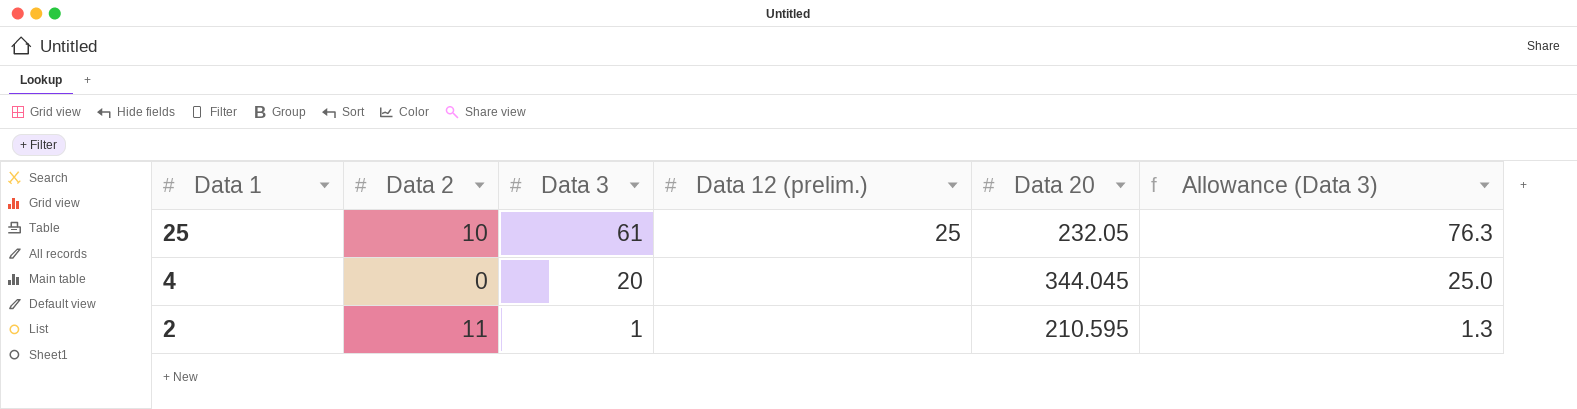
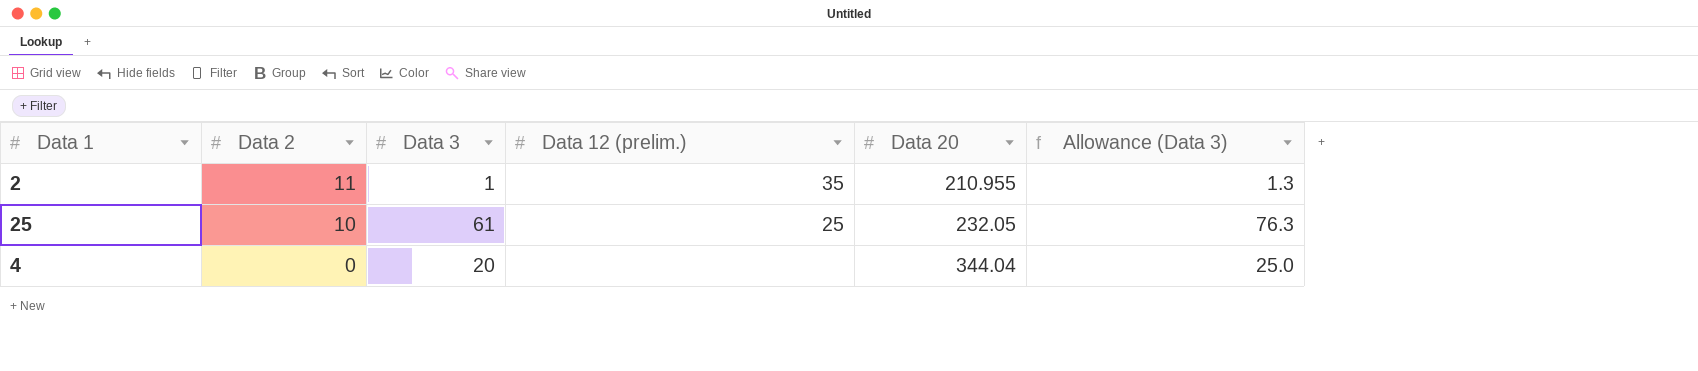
row order: Data 1 descending -> Data 2 descending
2 | Data 12 (prelim.): none -> 35
2 | Data 20: 210.595 -> 210.955
4 | Data 20: 344.045 -> 344.04

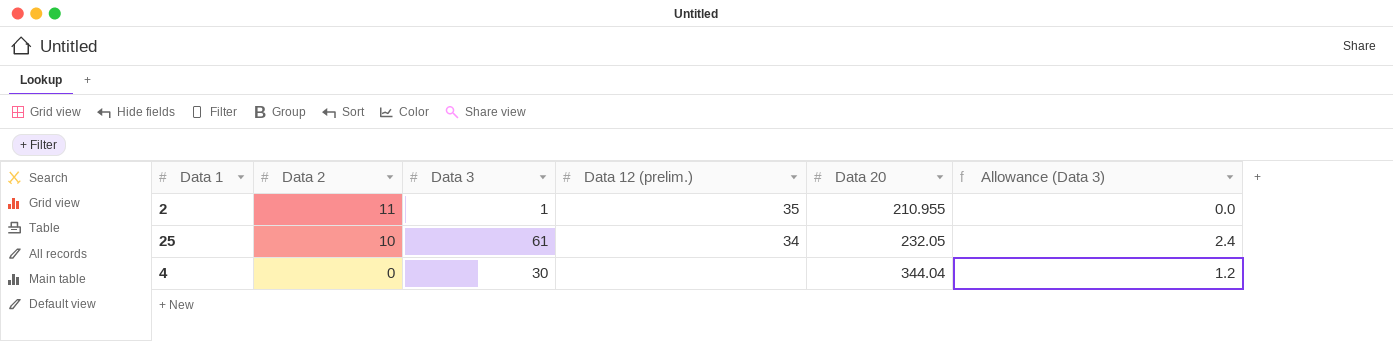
column Allowance (Data 3) | formula: [Data 3] * 1.25 -> [Data 3] * 0.04
25 | Data 12 (prelim.): 25 -> 34
4 | Data 3: 20 -> 30

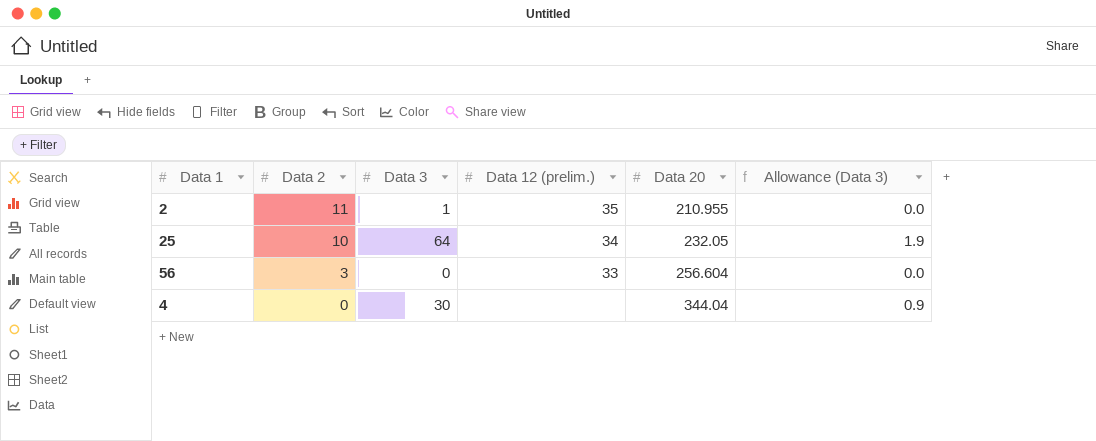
column Allowance (Data 3) | formula: [Data 3] * 0.04 -> [Data 3] * 0.03
25 | Data 3: 61 -> 64
row 56: none -> 3 | 0 | 33 | 256.604 | 0.0

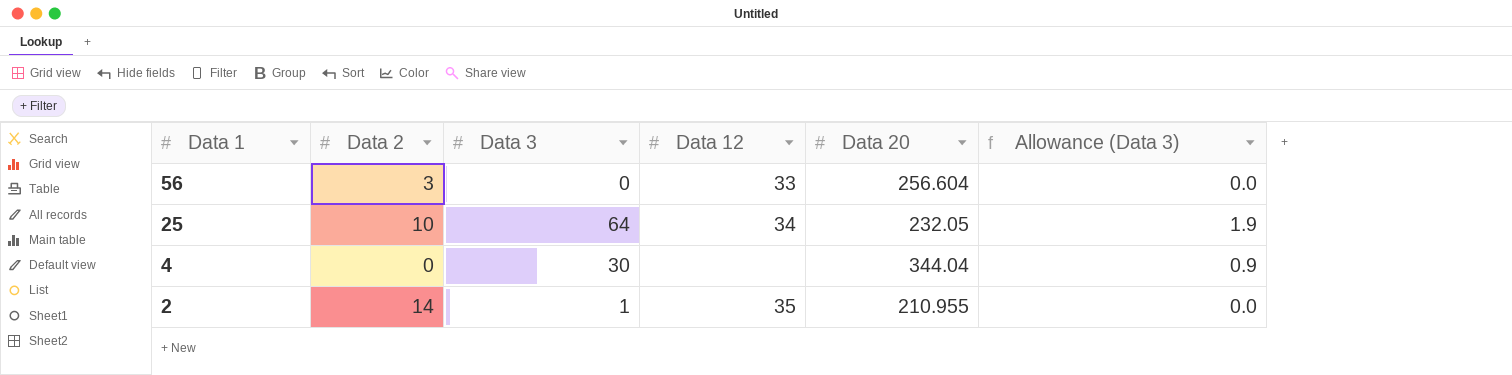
row order: Data 2 descending -> Data 1 descending
column name: Data 12 (prelim.) -> Data 12
2 | Data 2: 11 -> 14

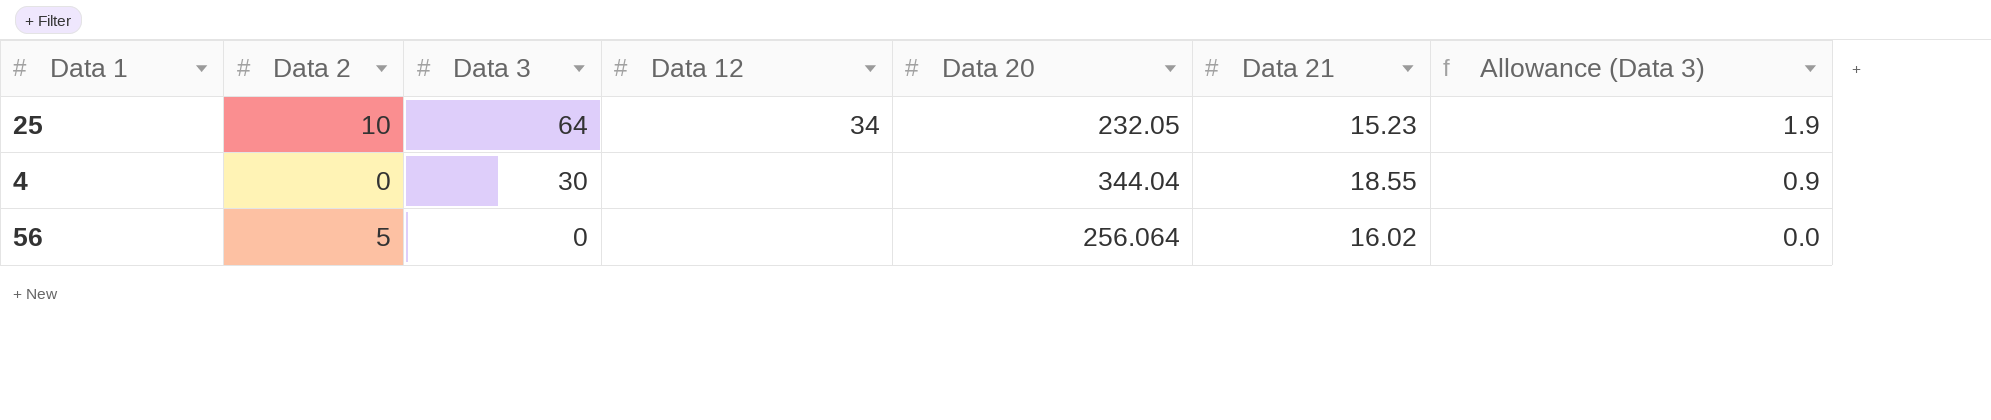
row order: Data 1 descending -> Data 3 descending
column Data 21 | position: none -> 6
row 2: 14 | 1 | 35 | 210.955 | 0.0 -> none
56 | Data 2: 3 -> 5
56 | Data 12: 33 -> none
56 | Data 20: 256.604 -> 256.064

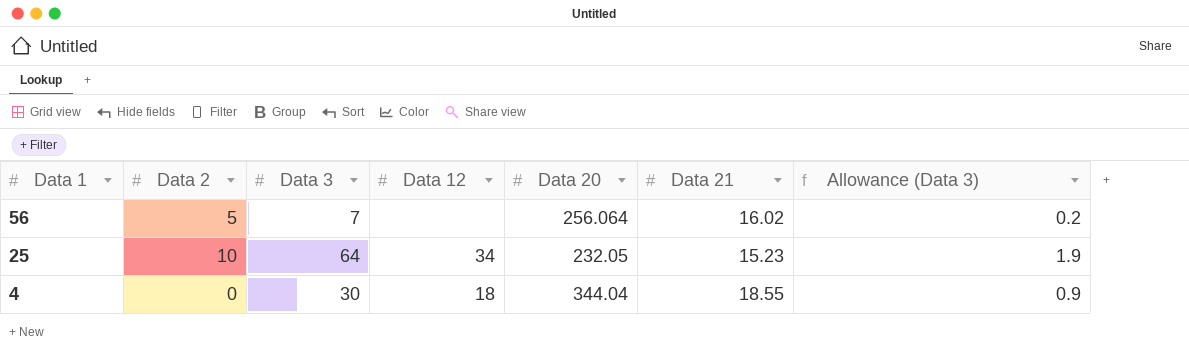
row order: Data 3 descending -> Data 1 descending
56 | Data 3: 0 -> 7
56 | Allowance (Data 3): 0.0 -> 0.2
4 | Data 12: none -> 18

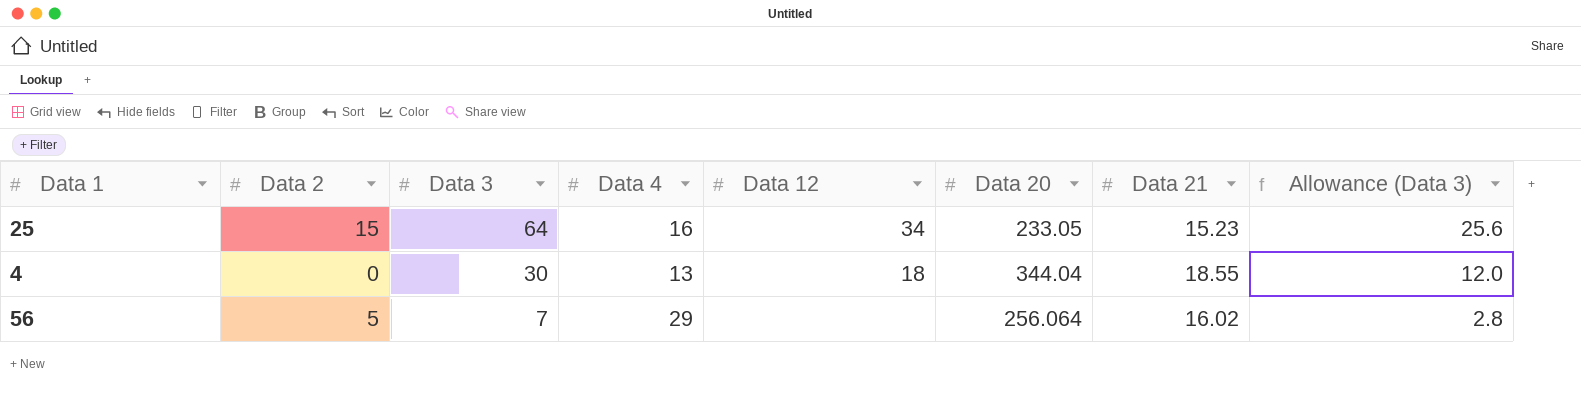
row order: Data 1 descending -> Data 3 descending
column Data 4 | position: none -> 4
column Allowance (Data 3) | formula: [Data 3] * 0.03 -> [Data 3] * 0.4
25 | Data 2: 10 -> 15
25 | Data 20: 232.05 -> 233.05

